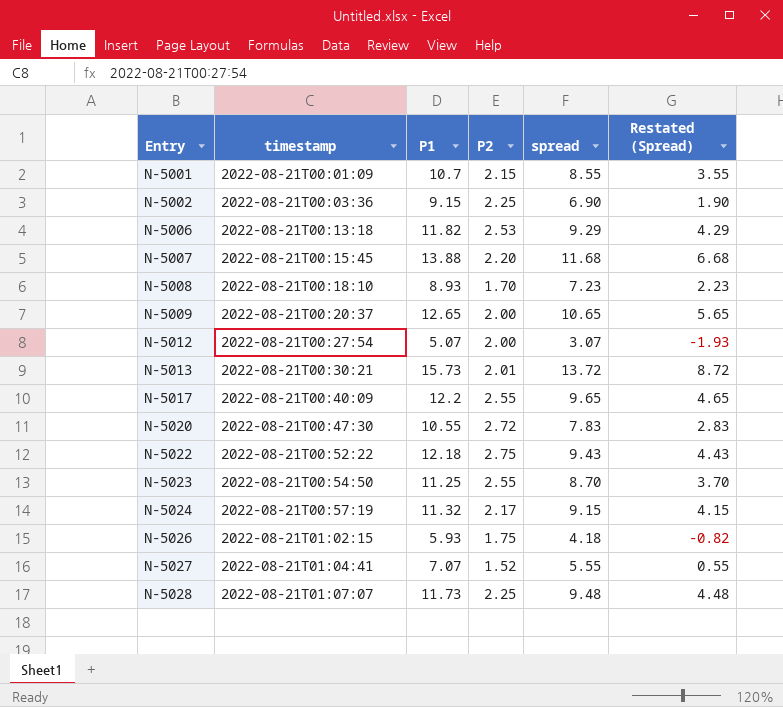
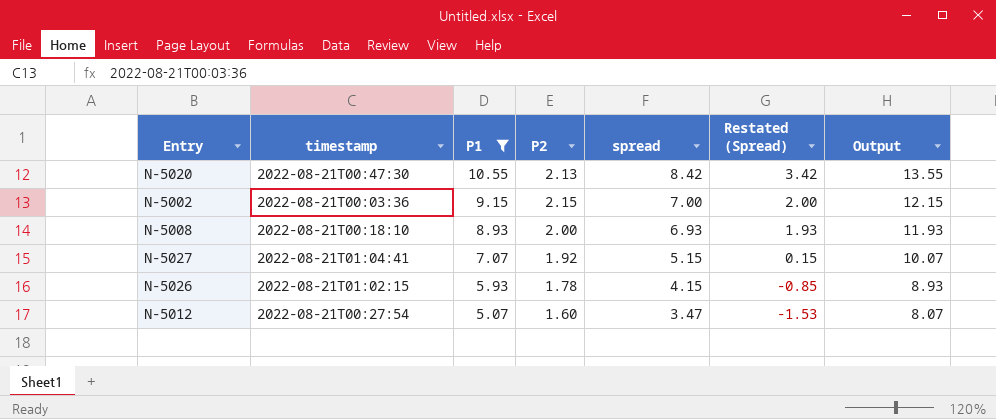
filter: none -> P1 <= 10.55
row order: Entry ascending -> P1 descending
column Output | formula: none -> [P1] + 3
N-5020 | P2: 2.72 -> 2.13
N-5020 | spread: 7.83 -> 8.42
N-5020 | Restated (Spread): 2.83 -> 3.42
N-5002 | P2: 2.25 -> 2.15
N-5002 | spread: 6.90 -> 7.00
N-5002 | Restated (Spread): 1.90 -> 2.00
N-5008 | P2: 1.70 -> 2.00
N-5008 | spread: 7.23 -> 6.93
N-5008 | Restated (Spread): 2.23 -> 1.93
N-5027 | P2: 1.52 -> 1.92
N-5027 | spread: 5.55 -> 5.15
N-5027 | Restated (Spread): 0.55 -> 0.15
N-5026 | P2: 1.75 -> 1.78
N-5026 | spread: 4.18 -> 4.15
N-5026 | Restated (Spread): -0.82 -> -0.85
N-5012 | P2: 2.00 -> 1.60
N-5012 | spread: 3.07 -> 3.47
N-5012 | Restated (Spread): -1.93 -> -1.53

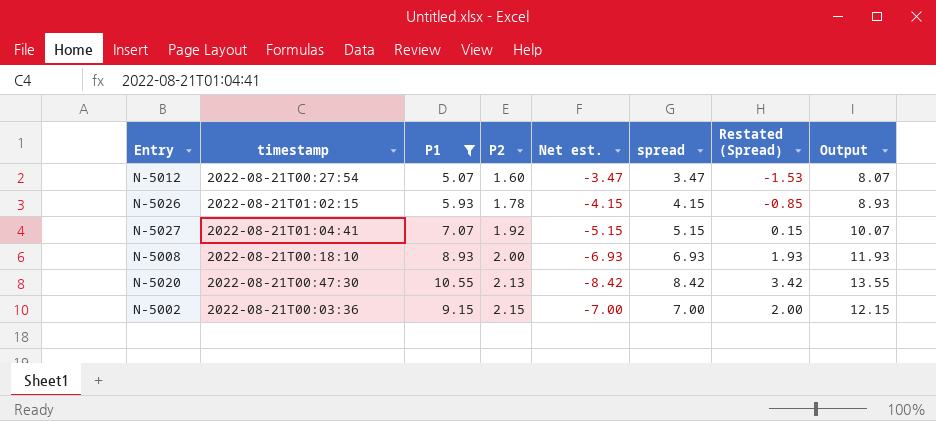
row order: P1 descending -> P2 ascending
column Net est. | formula: none -> [P2] - [P1]

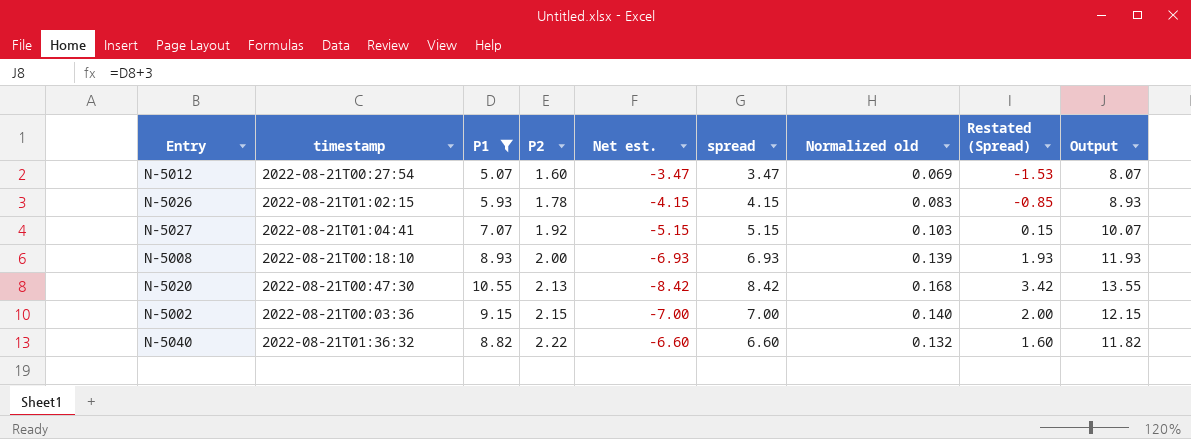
column Normalized old | formula: none -> [spread] * 0.02
row N-5040: none -> 2022-08-21T01:36:32 | 8.82 | 2.22 | -6.60 | 6.60 | 0.132 | 1.60 | 11.82

